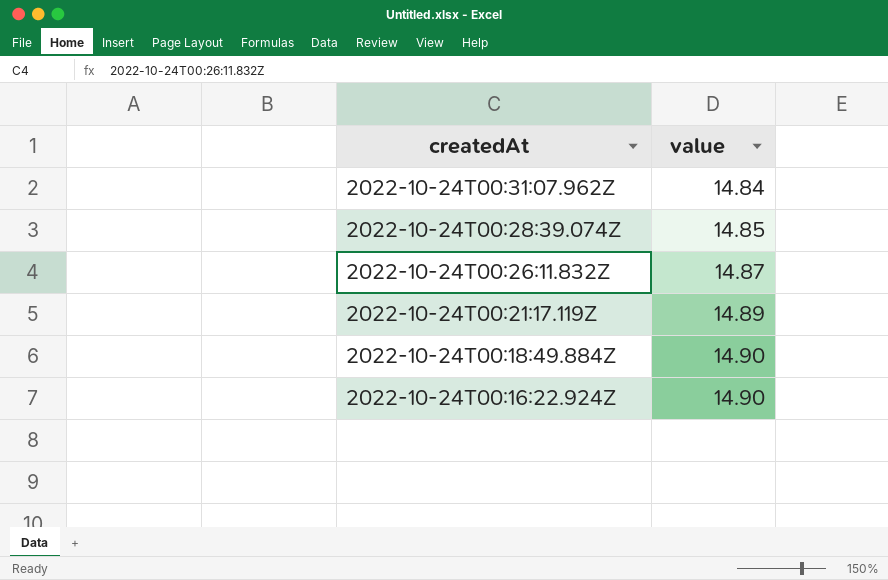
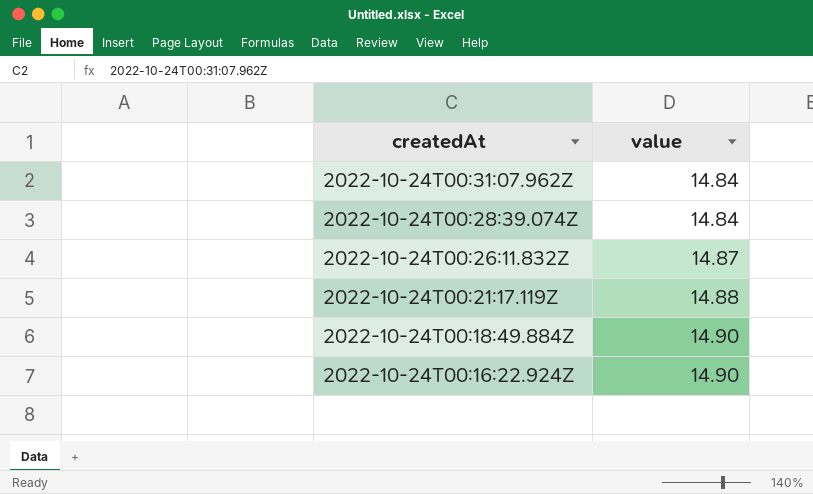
2022-10-24T00:28:39.074Z | value: 14.85 -> 14.84
2022-10-24T00:21:17.119Z | value: 14.89 -> 14.88

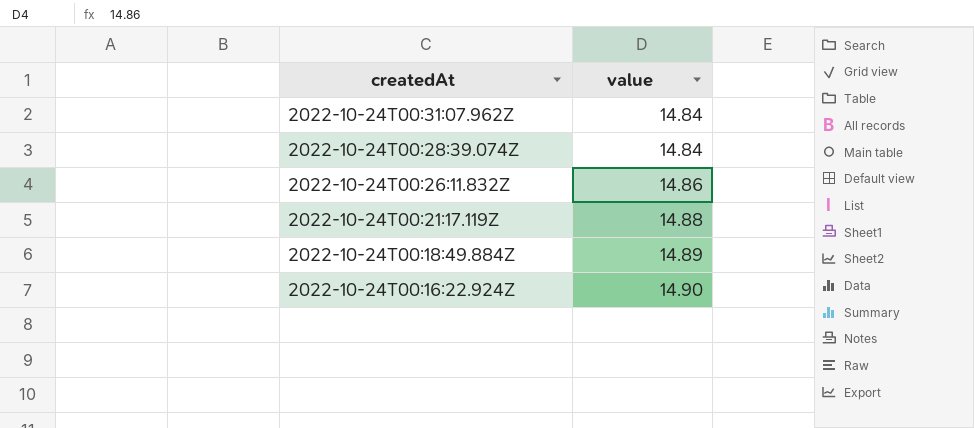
2022-10-24T00:26:11.832Z | value: 14.87 -> 14.86
2022-10-24T00:18:49.884Z | value: 14.90 -> 14.89

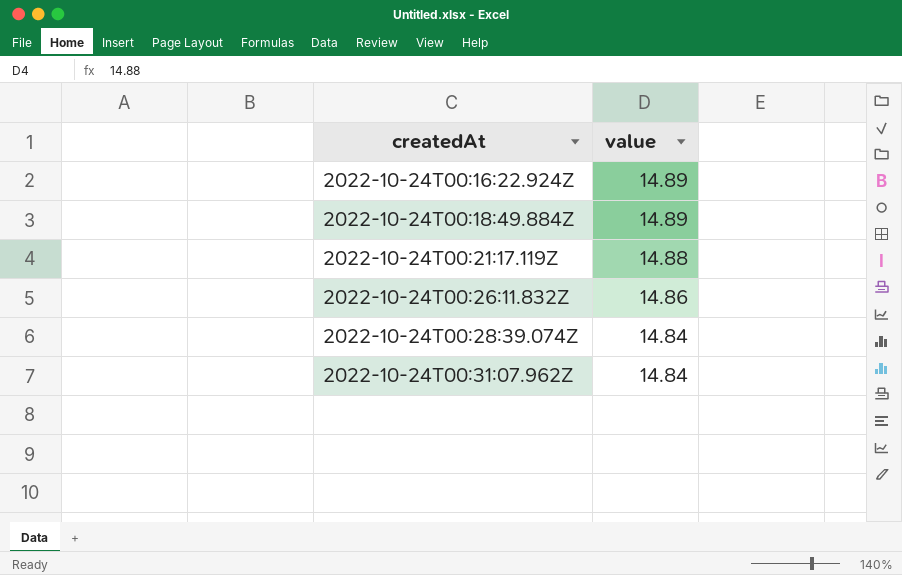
row order: createdAt descending -> createdAt ascending
2022-10-24T00:16:22.924Z | value: 14.90 -> 14.89

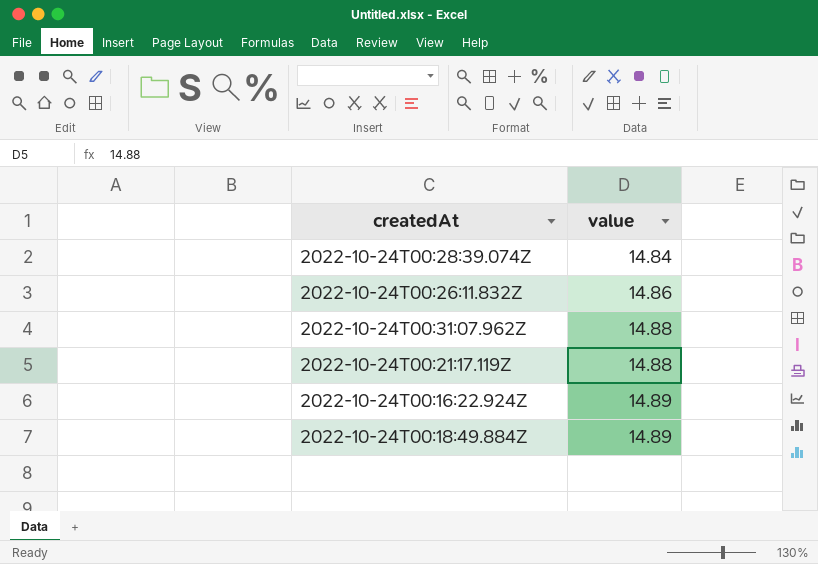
row order: createdAt ascending -> value ascending
2022-10-24T00:31:07.962Z | value: 14.84 -> 14.88

